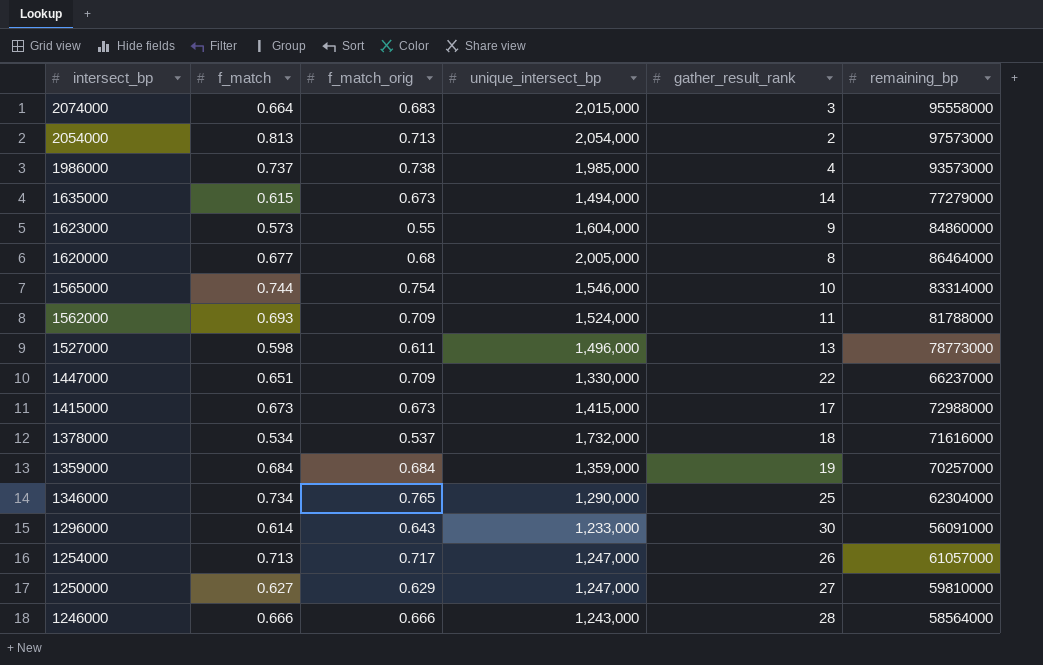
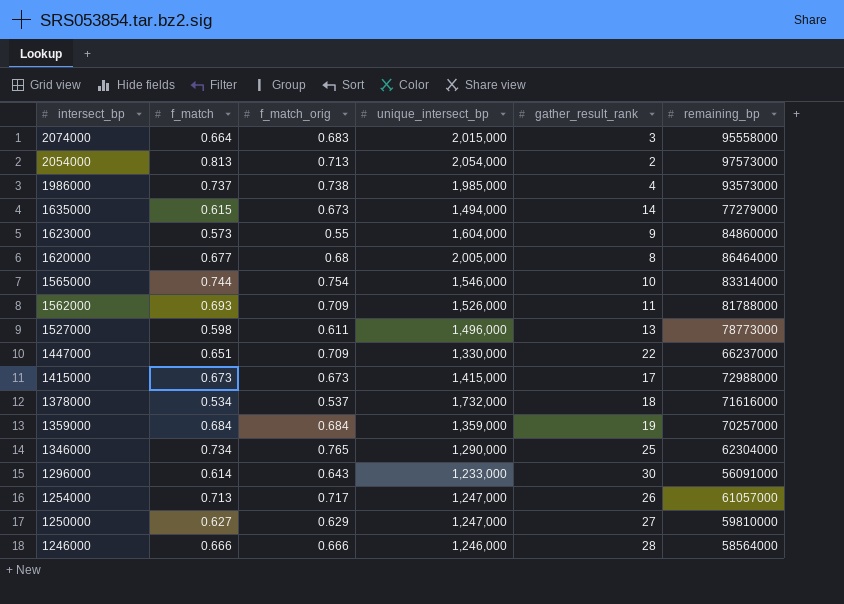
1562000 | unique_intersect_bp: 1,524,000 -> 1,526,000
1246000 | unique_intersect_bp: 1,243,000 -> 1,246,000

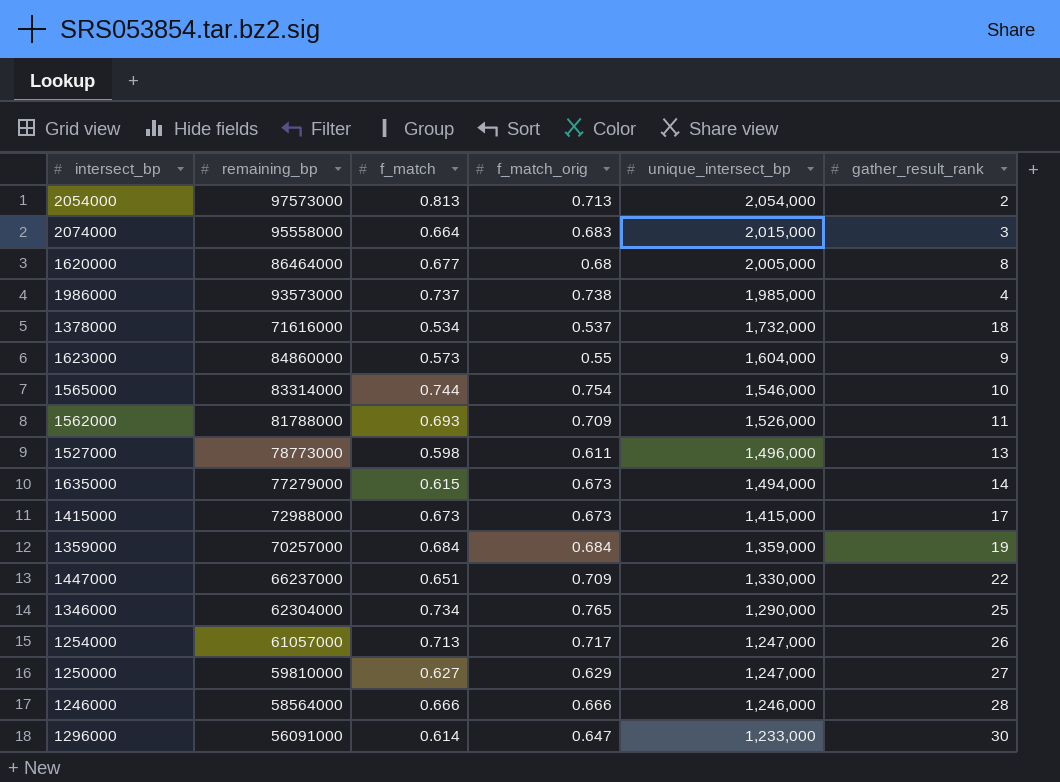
row order: intersect_bp descending -> unique_intersect_bp descending
column remaining_bp | position: 6 -> 2
1296000 | f_match_orig: 0.643 -> 0.647

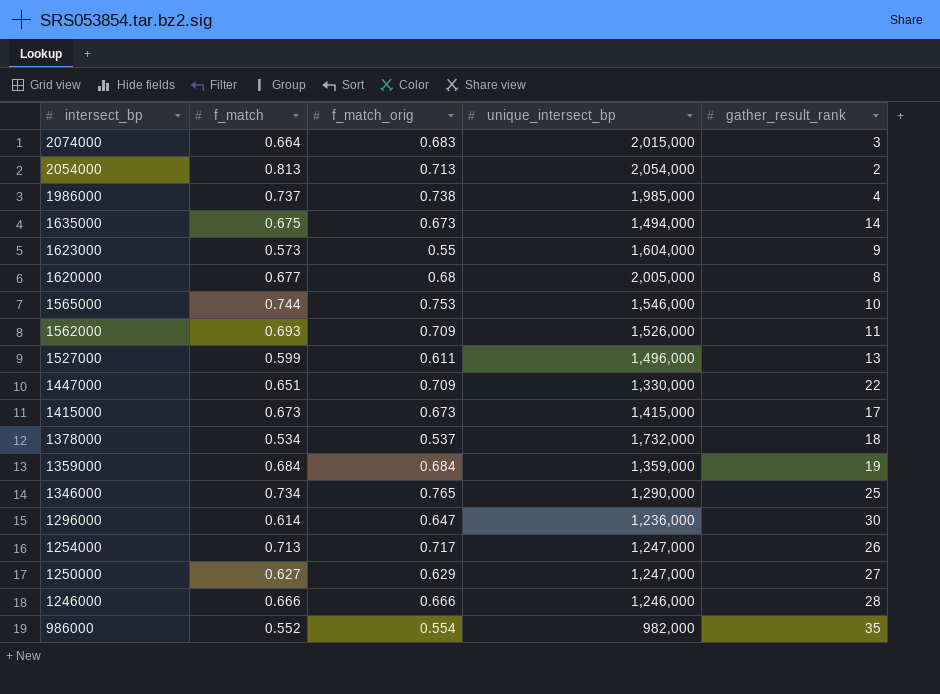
row order: unique_intersect_bp descending -> intersect_bp descending
column remaining_bp | position: 2 -> none
1635000 | f_match: 0.615 -> 0.675
1565000 | f_match_orig: 0.754 -> 0.753
1527000 | f_match: 0.598 -> 0.599
1296000 | unique_intersect_bp: 1,233,000 -> 1,236,000
row 986000: none -> 0.552 | 0.554 | 982,000 | 35

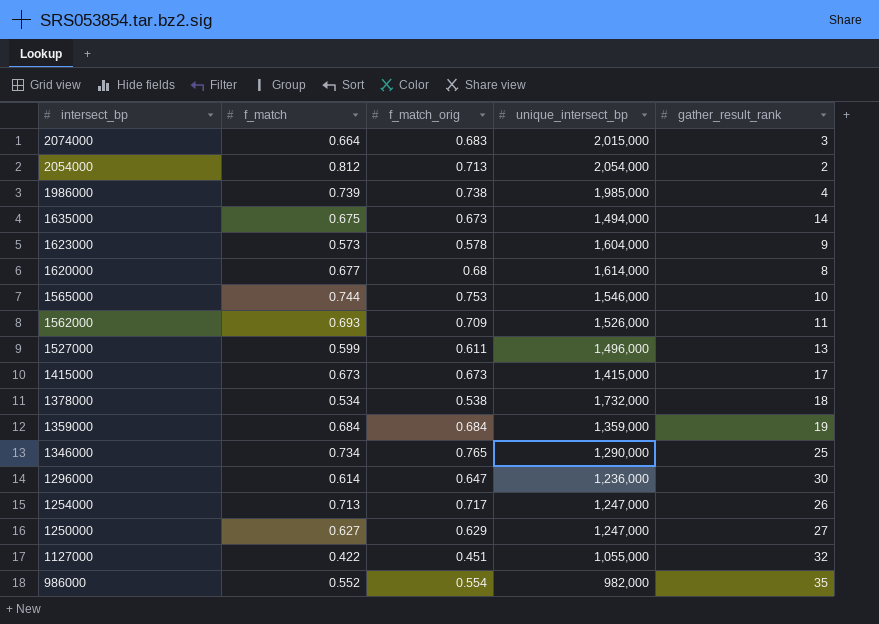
row 1447000: 0.651 | 0.709 | 1,330,000 | 22 -> none
row 1246000: 0.666 | 0.666 | 1,246,000 | 28 -> none
2054000 | f_match: 0.813 -> 0.812
1986000 | f_match: 0.737 -> 0.739
1623000 | f_match_orig: 0.55 -> 0.578
1620000 | unique_intersect_bp: 2,005,000 -> 1,614,000
1378000 | f_match_orig: 0.537 -> 0.538
row 1127000: none -> 0.422 | 0.451 | 1,055,000 | 32

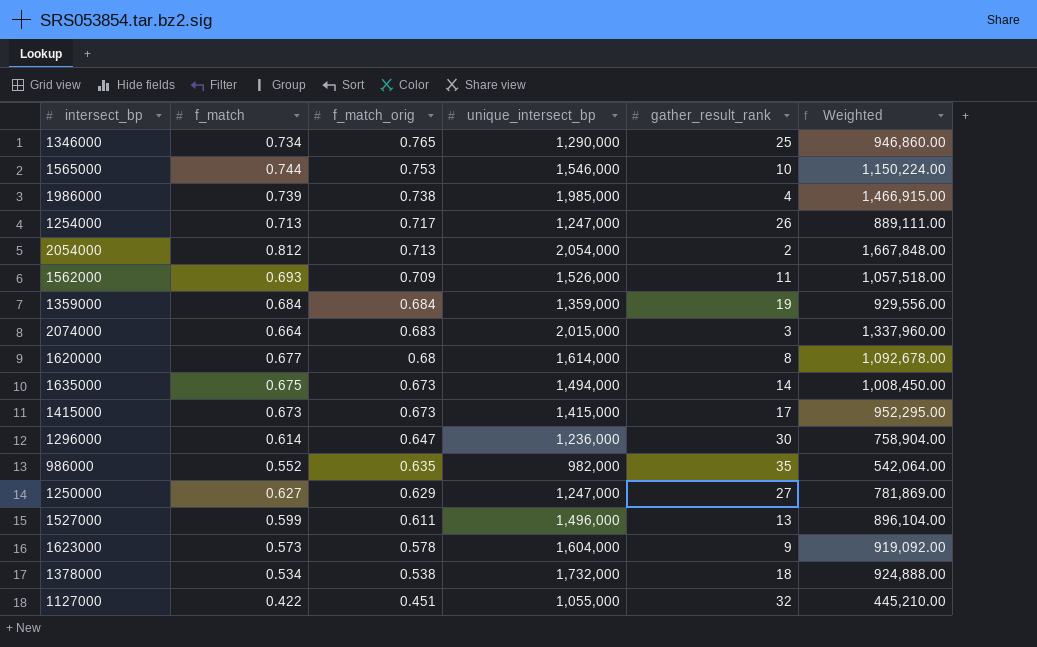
row order: intersect_bp descending -> f_match_orig descending
column Weighted | formula: none -> [f_match] * [unique_intersect_bp]
986000 | f_match_orig: 0.554 -> 0.635

